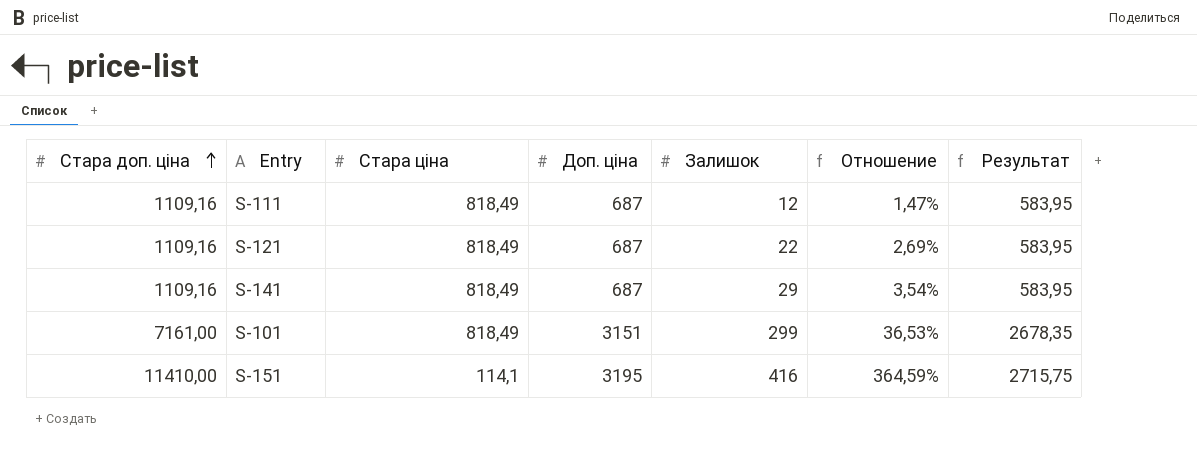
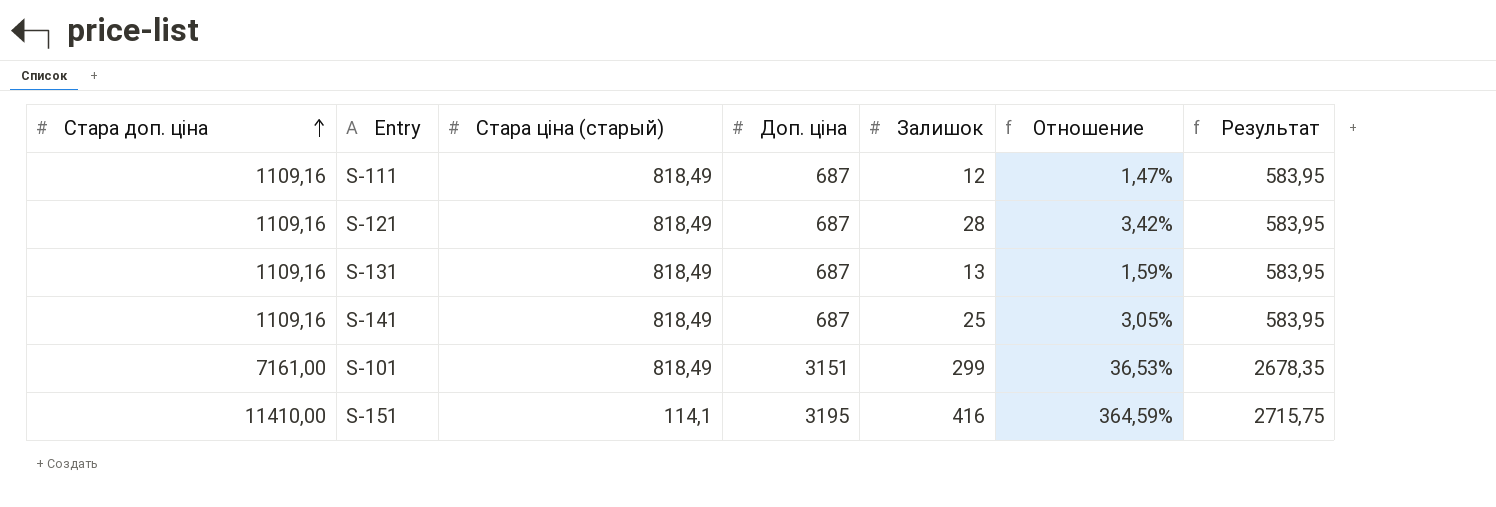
column name: Стара ціна -> Стара ціна (старый)
S-121 | Залишок: 22 -> 28
S-121 | Отношение: 2,69% -> 3,42%
row S-131: none -> 1109,16 | 818,49 | 687 | 13 | 1,59% | 583,95
S-141 | Залишок: 29 -> 25
S-141 | Отношение: 3,54% -> 3,05%

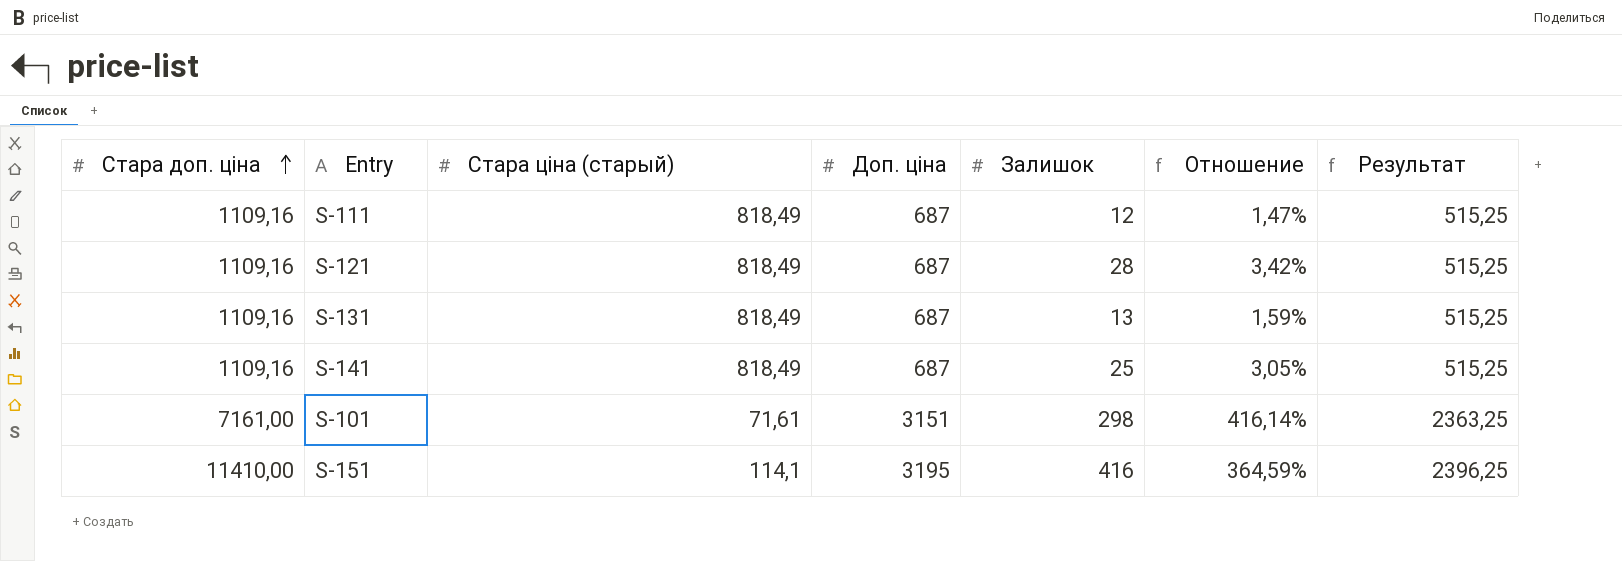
column Результат | formula: [Доп. ціна] * 0,85 -> [Доп. ціна] * 0,75
S-101 | Стара ціна (старый): 818,49 -> 71,61
S-101 | Залишок: 299 -> 298
S-101 | Отношение: 36,53% -> 416,14%

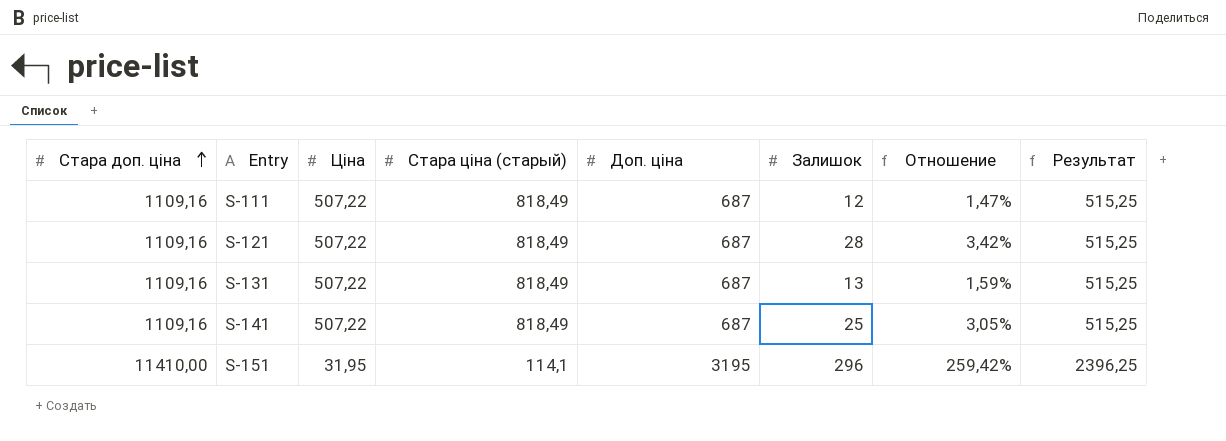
column Ціна | position: none -> 3
row S-101: 7161,00 | 71,61 | 3151 | 298 | 416,14% | 2363,25 -> none
S-151 | Залишок: 416 -> 296
S-151 | Отношение: 364,59% -> 259,42%

